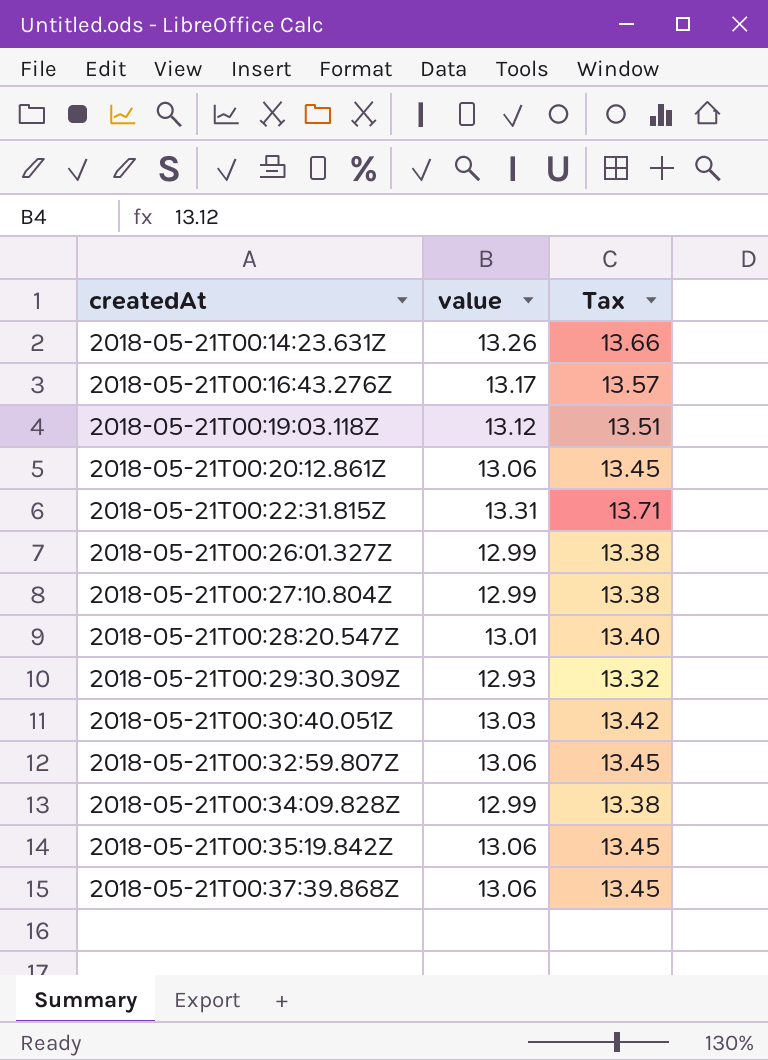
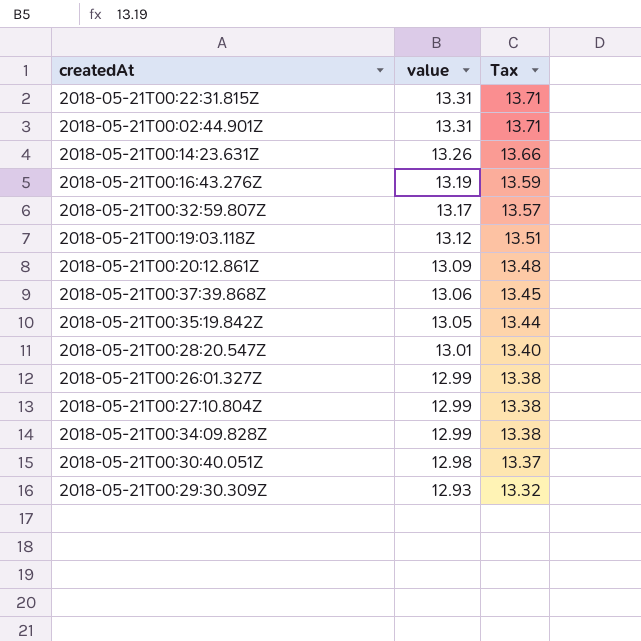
row order: createdAt ascending -> value descending
row 2018-05-21T00:02:44.901Z: none -> 13.31 | 13.71
2018-05-21T00:16:43.276Z | value: 13.17 -> 13.19
2018-05-21T00:16:43.276Z | Tax: 13.57 -> 13.59
2018-05-21T00:32:59.807Z | value: 13.06 -> 13.17
2018-05-21T00:32:59.807Z | Tax: 13.45 -> 13.57
2018-05-21T00:20:12.861Z | value: 13.06 -> 13.09
2018-05-21T00:20:12.861Z | Tax: 13.45 -> 13.48
2018-05-21T00:35:19.842Z | value: 13.06 -> 13.05
2018-05-21T00:35:19.842Z | Tax: 13.45 -> 13.44
2018-05-21T00:30:40.051Z | value: 13.03 -> 12.98
2018-05-21T00:30:40.051Z | Tax: 13.42 -> 13.37

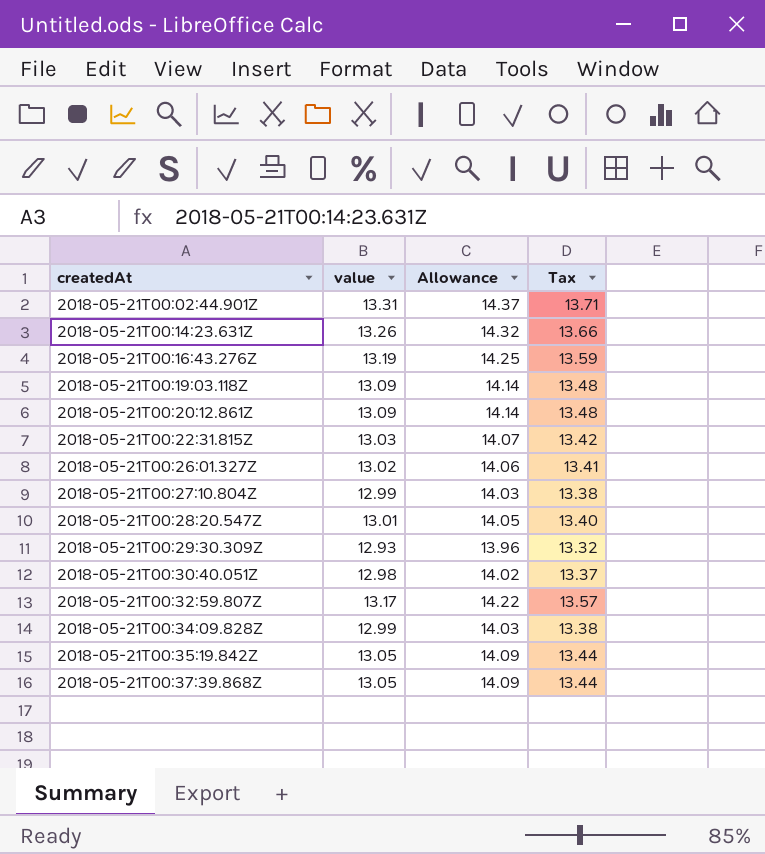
row order: value descending -> createdAt ascending
column Allowance | formula: none -> [value] * 1.08
2018-05-21T00:19:03.118Z | value: 13.12 -> 13.09
2018-05-21T00:19:03.118Z | Tax: 13.51 -> 13.48
2018-05-21T00:22:31.815Z | value: 13.31 -> 13.03
2018-05-21T00:22:31.815Z | Tax: 13.71 -> 13.42
2018-05-21T00:26:01.327Z | value: 12.99 -> 13.02
2018-05-21T00:26:01.327Z | Tax: 13.38 -> 13.41
2018-05-21T00:37:39.868Z | value: 13.06 -> 13.05
2018-05-21T00:37:39.868Z | Tax: 13.45 -> 13.44

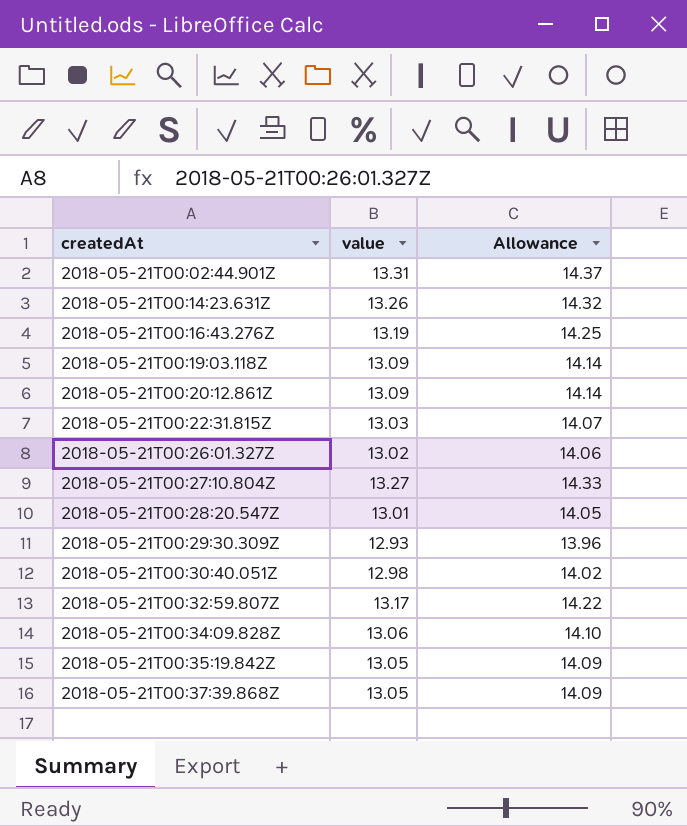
column Tax | formula: [value] * 1.03 -> none
2018-05-21T00:27:10.804Z | value: 12.99 -> 13.27
2018-05-21T00:27:10.804Z | Allowance: 14.03 -> 14.33
2018-05-21T00:34:09.828Z | value: 12.99 -> 13.06
2018-05-21T00:34:09.828Z | Allowance: 14.03 -> 14.10

